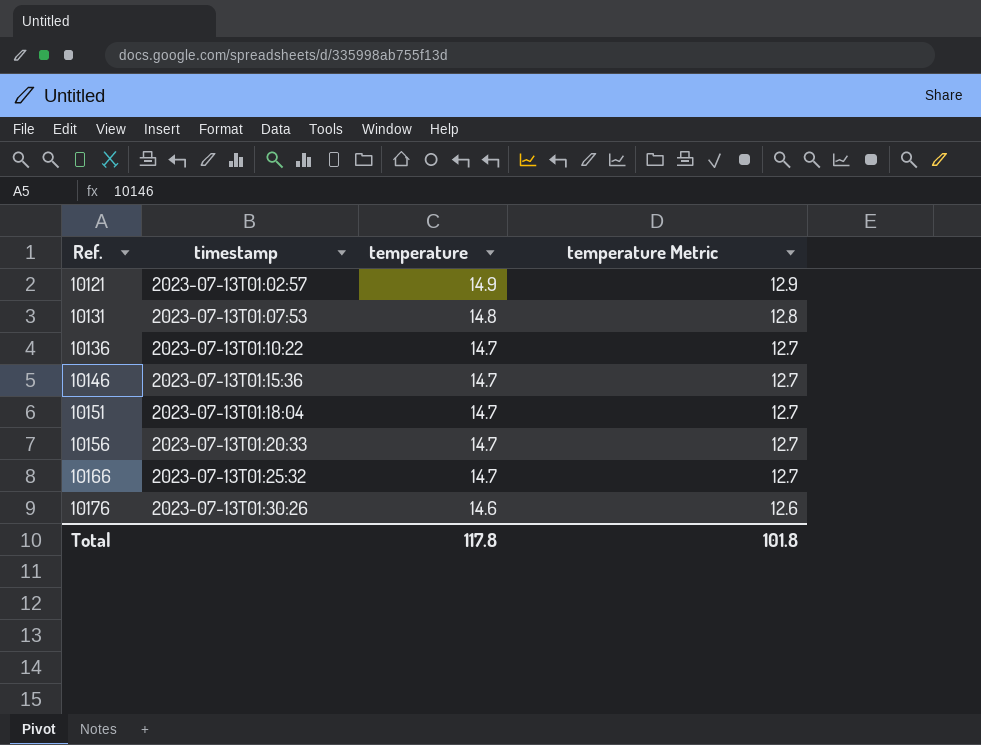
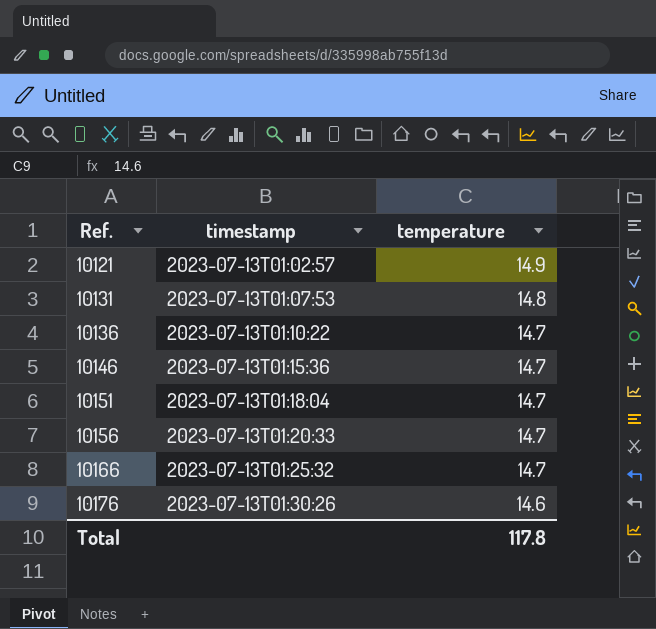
column temperature Metric | formula: [temperature] - 2 -> none

